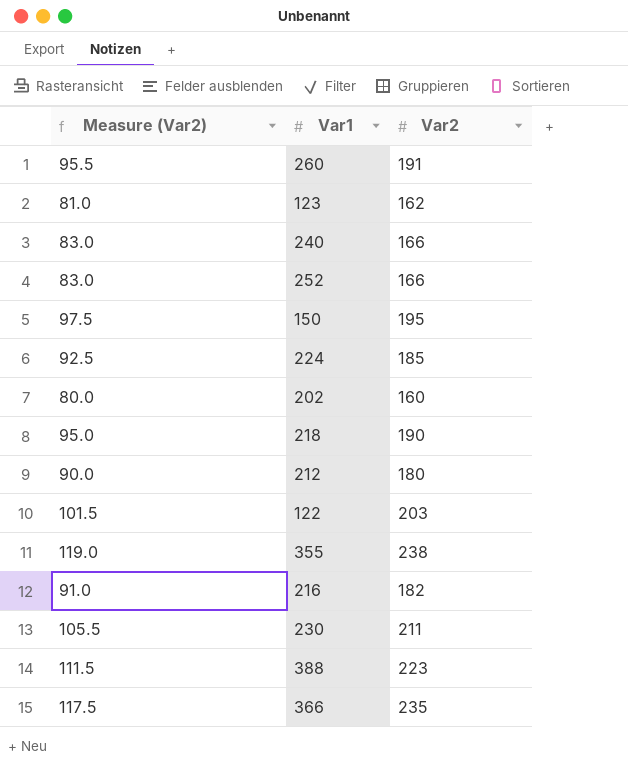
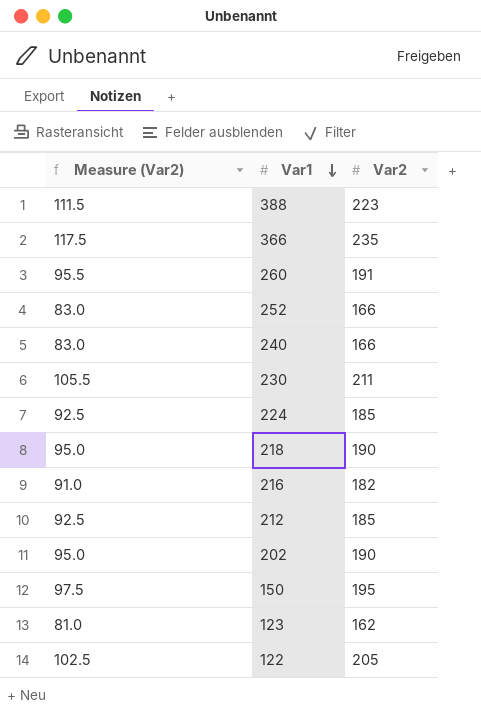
row order: none -> Var1 descending
row 355: 119.0 | 238 -> none
212 | Measure (Var2): 90.0 -> 92.5
212 | Var2: 180 -> 185
202 | Measure (Var2): 80.0 -> 95.0
202 | Var2: 160 -> 190
122 | Measure (Var2): 101.5 -> 102.5
122 | Var2: 203 -> 205

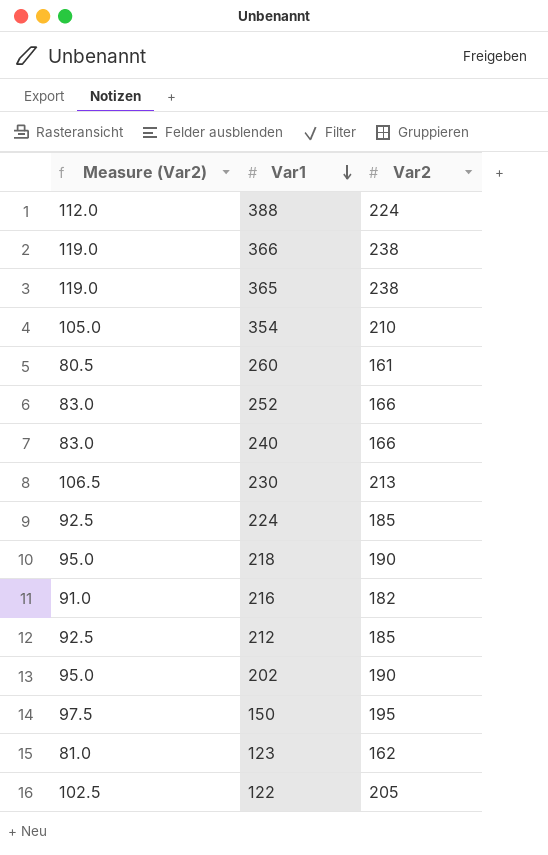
388 | Measure (Var2): 111.5 -> 112.0
388 | Var2: 223 -> 224
366 | Measure (Var2): 117.5 -> 119.0
366 | Var2: 235 -> 238
row 365: none -> 119.0 | 238
row 354: none -> 105.0 | 210
260 | Measure (Var2): 95.5 -> 80.5
260 | Var2: 191 -> 161
230 | Measure (Var2): 105.5 -> 106.5
230 | Var2: 211 -> 213

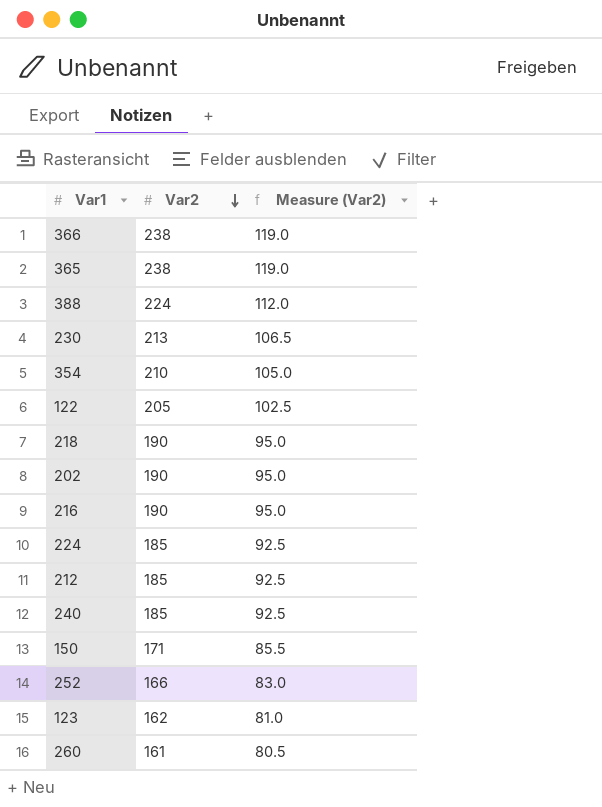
row order: Var1 descending -> Var2 descending
column Measure (Var2) | position: 1 -> 3
216 | Var2: 182 -> 190
216 | Measure (Var2): 91.0 -> 95.0
240 | Var2: 166 -> 185
240 | Measure (Var2): 83.0 -> 92.5
150 | Var2: 195 -> 171
150 | Measure (Var2): 97.5 -> 85.5

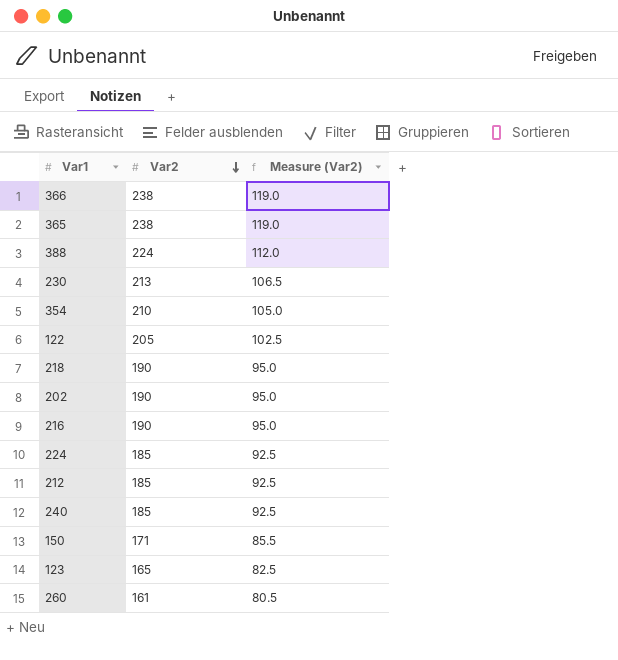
row 252: 166 | 83.0 -> none
123 | Var2: 162 -> 165
123 | Measure (Var2): 81.0 -> 82.5

